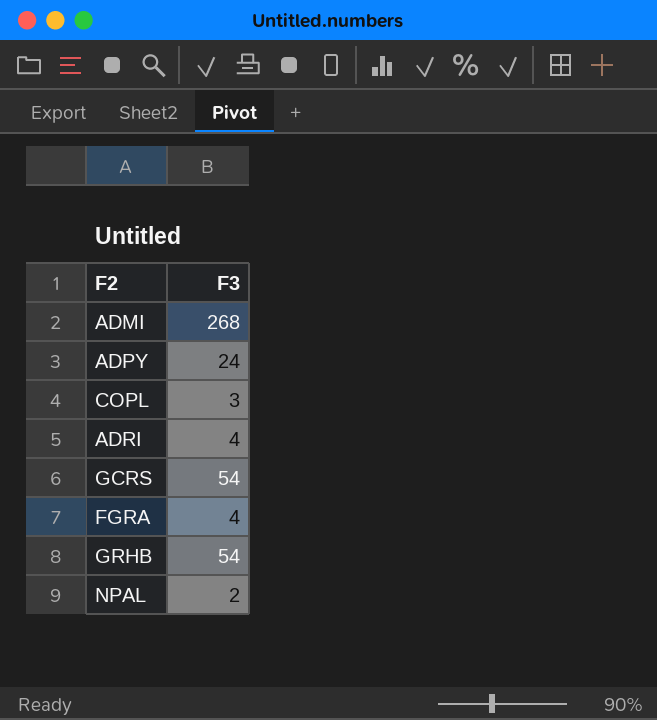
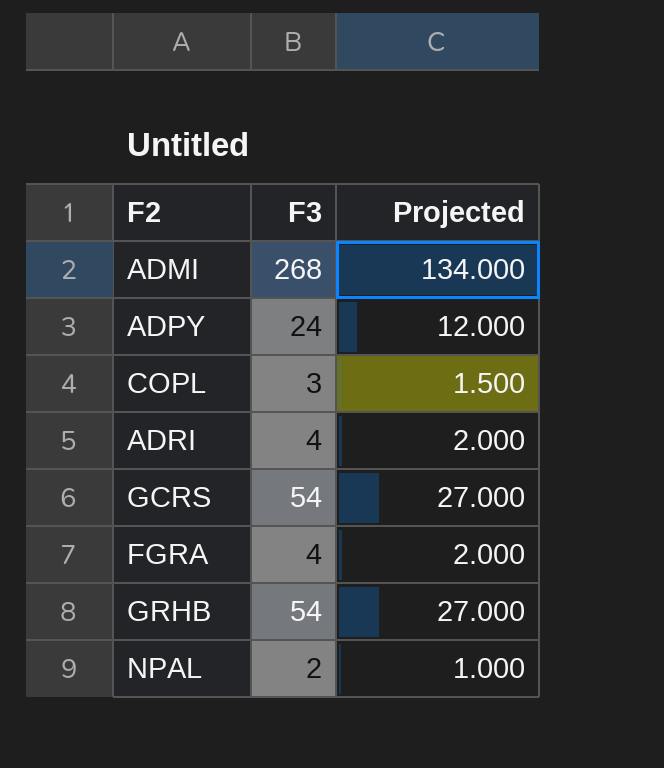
column Projected | formula: none -> [F3] * 0.5

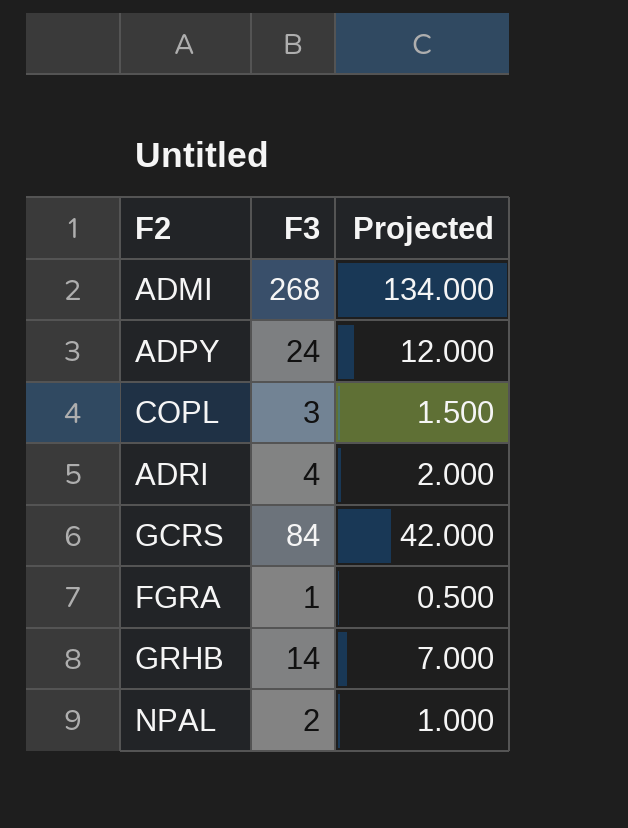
GCRS | F3: 54 -> 84
GCRS | Projected: 27.000 -> 42.000
FGRA | F3: 4 -> 1
FGRA | Projected: 2.000 -> 0.500
GRHB | F3: 54 -> 14
GRHB | Projected: 27.000 -> 7.000

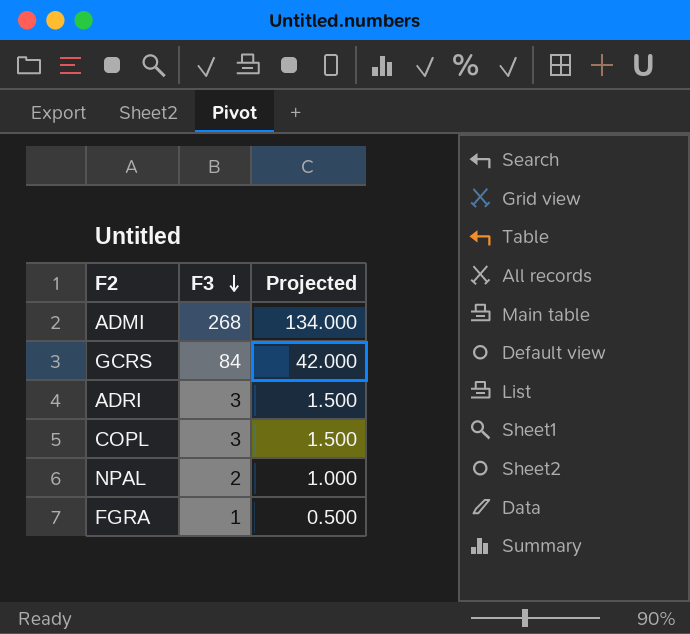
row order: none -> F3 descending
row ADPY: 24 | 12.000 -> none
row GRHB: 14 | 7.000 -> none
ADRI | F3: 4 -> 3
ADRI | Projected: 2.000 -> 1.500

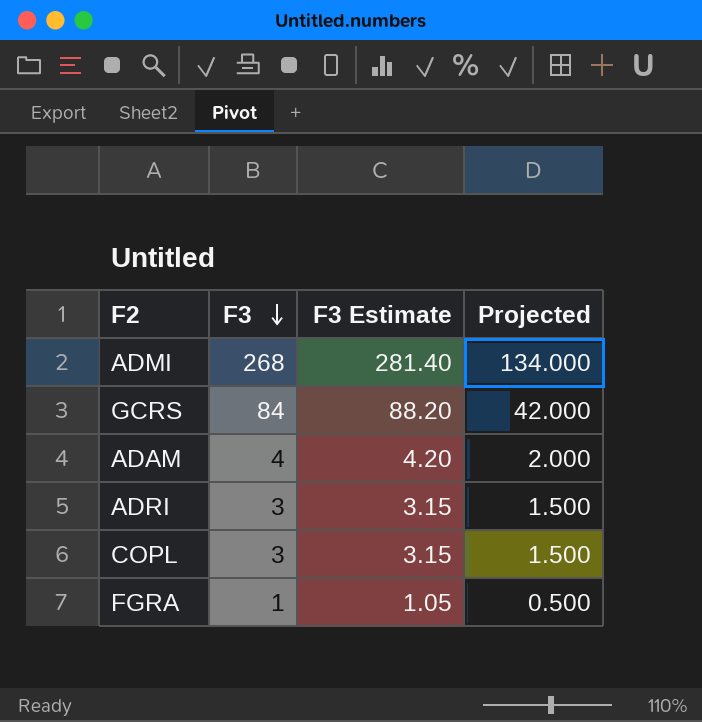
column F3 Estimate | formula: none -> [F3] * 1.05
row NPAL: 2 | 1.000 -> none
row ADAM: none -> 4 | 4.20 | 2.000

